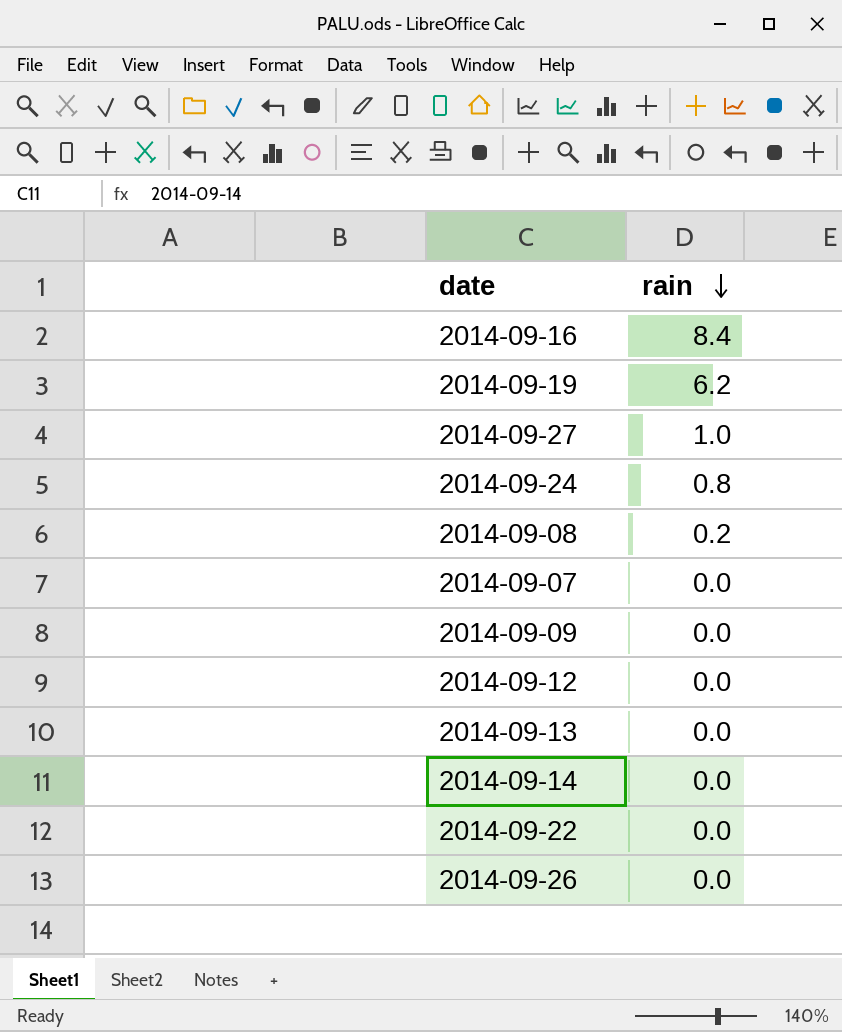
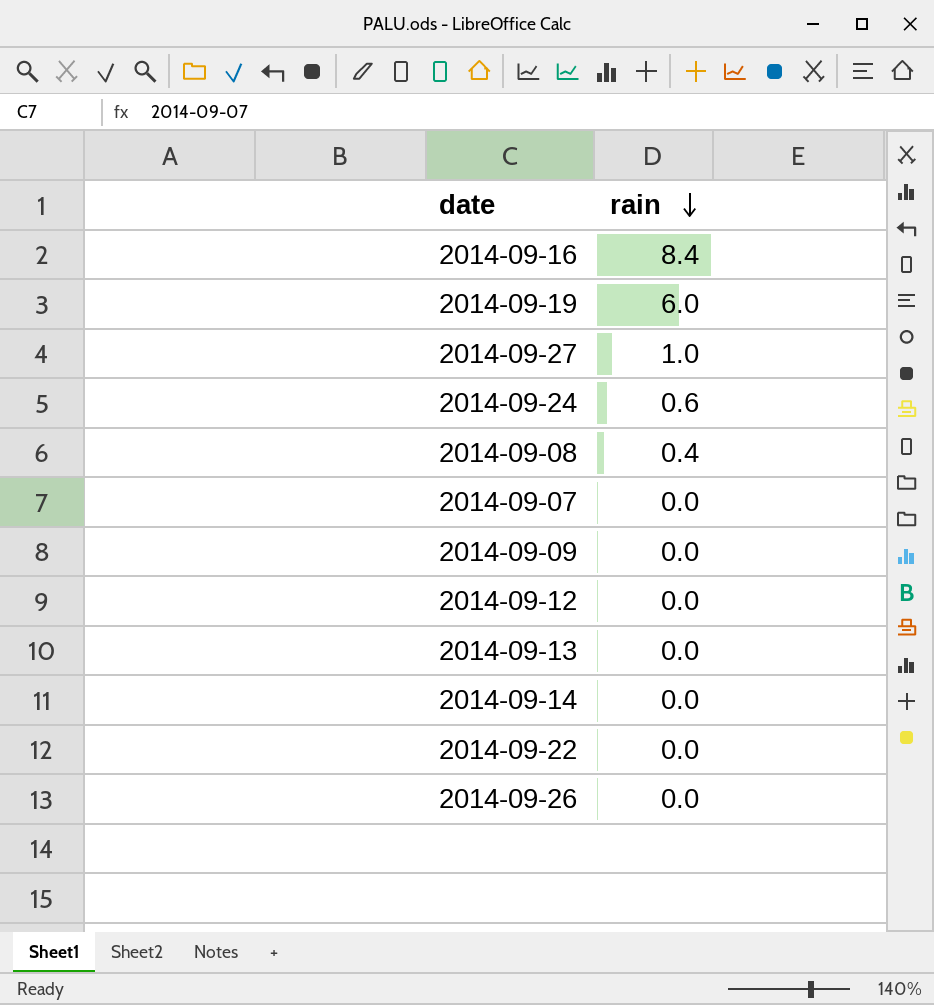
2014-09-19 | rain: 6.2 -> 6.0
2014-09-24 | rain: 0.8 -> 0.6
2014-09-08 | rain: 0.2 -> 0.4

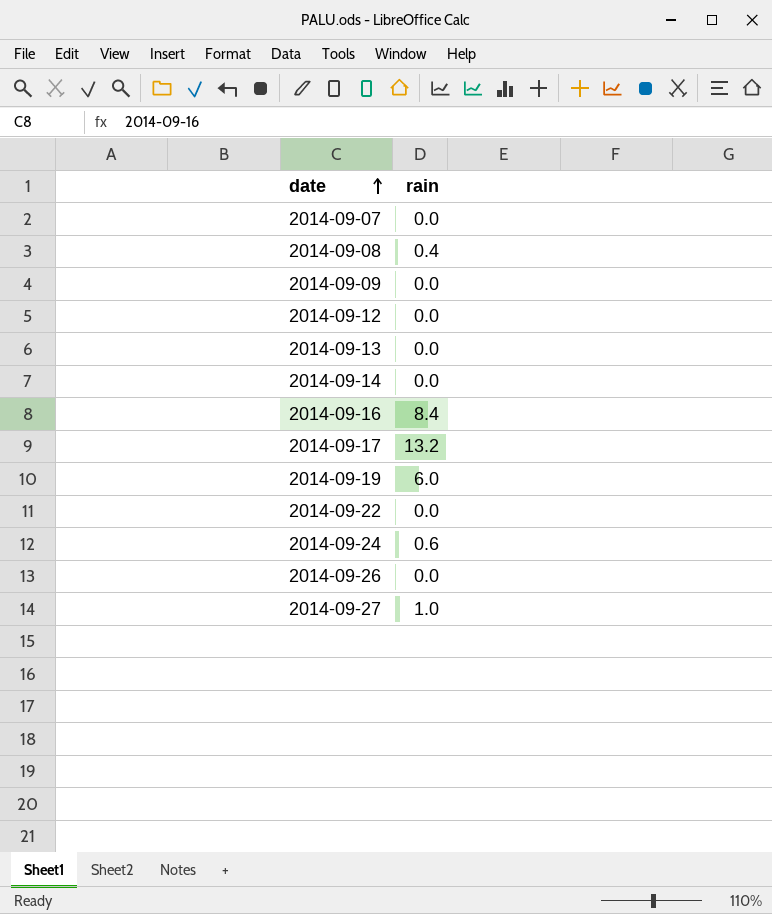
row order: rain descending -> date ascending
row 2014-09-17: none -> 13.2

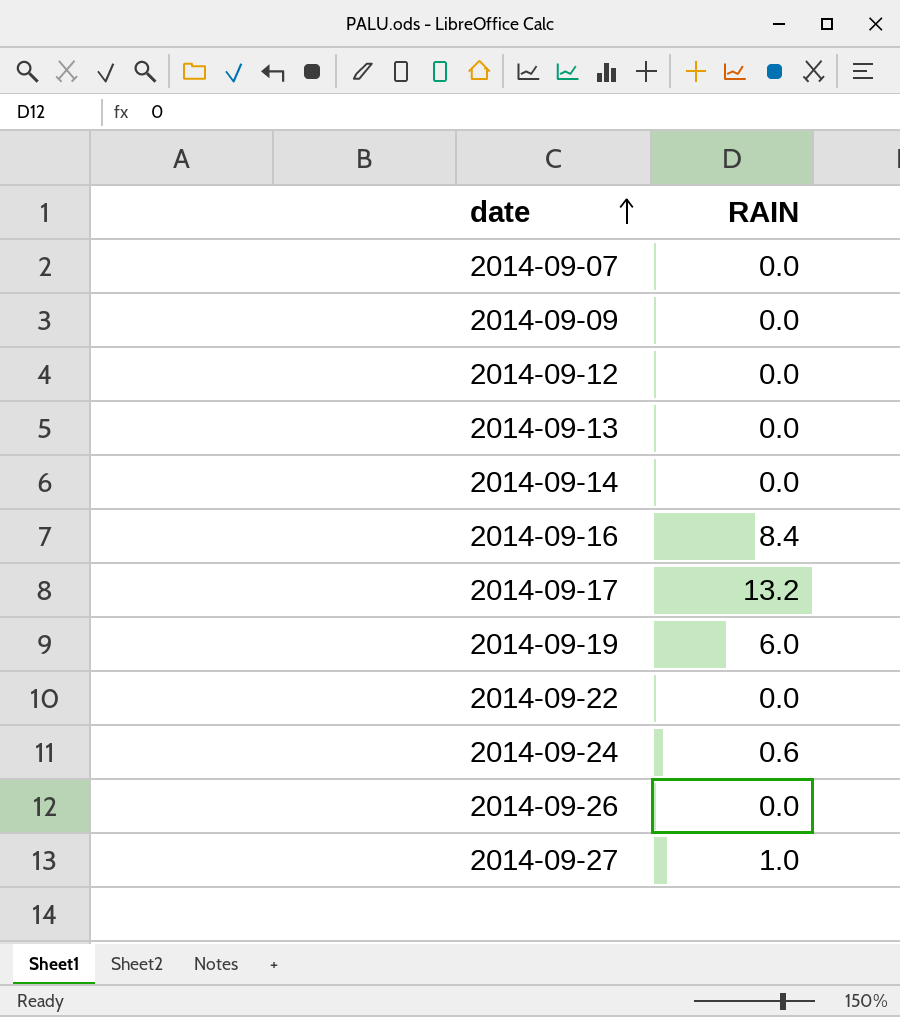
column name: rain -> RAIN
row 2014-09-08: 0.4 -> none

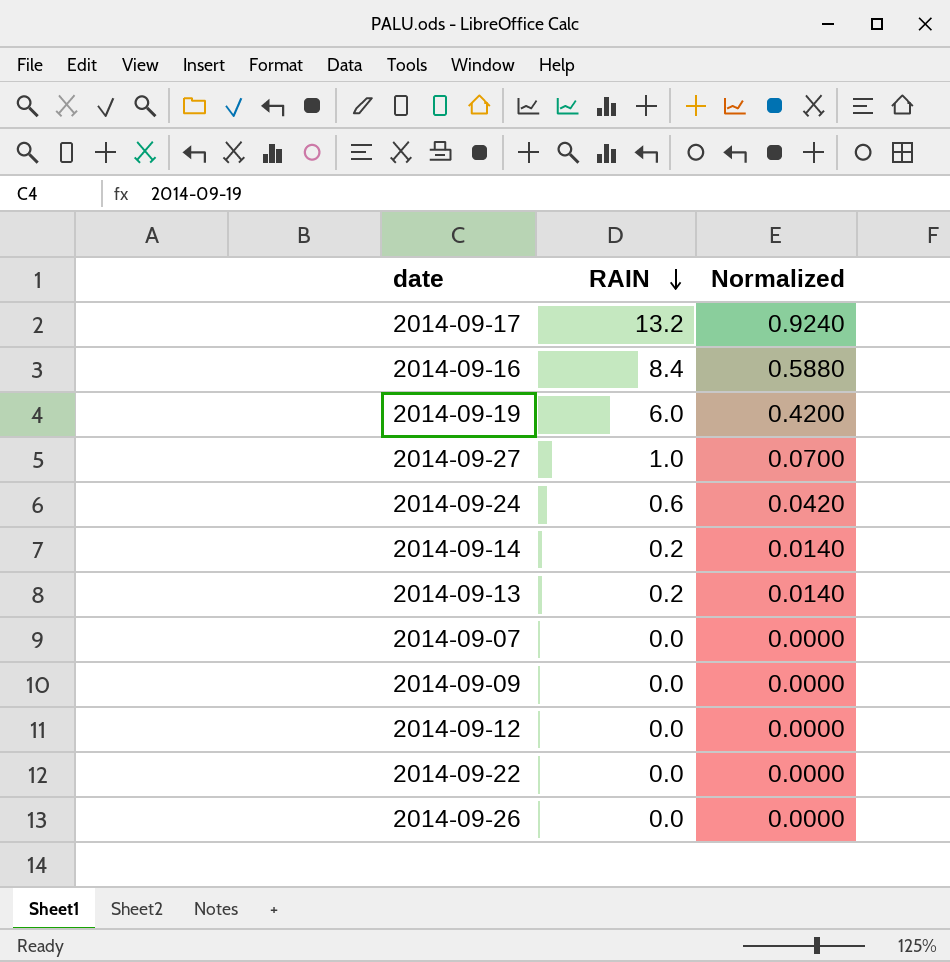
row order: date ascending -> RAIN descending
column Normalized | formula: none -> [RAIN] * 0.07
2014-09-14 | RAIN: 0.0 -> 0.2
2014-09-13 | RAIN: 0.0 -> 0.2

